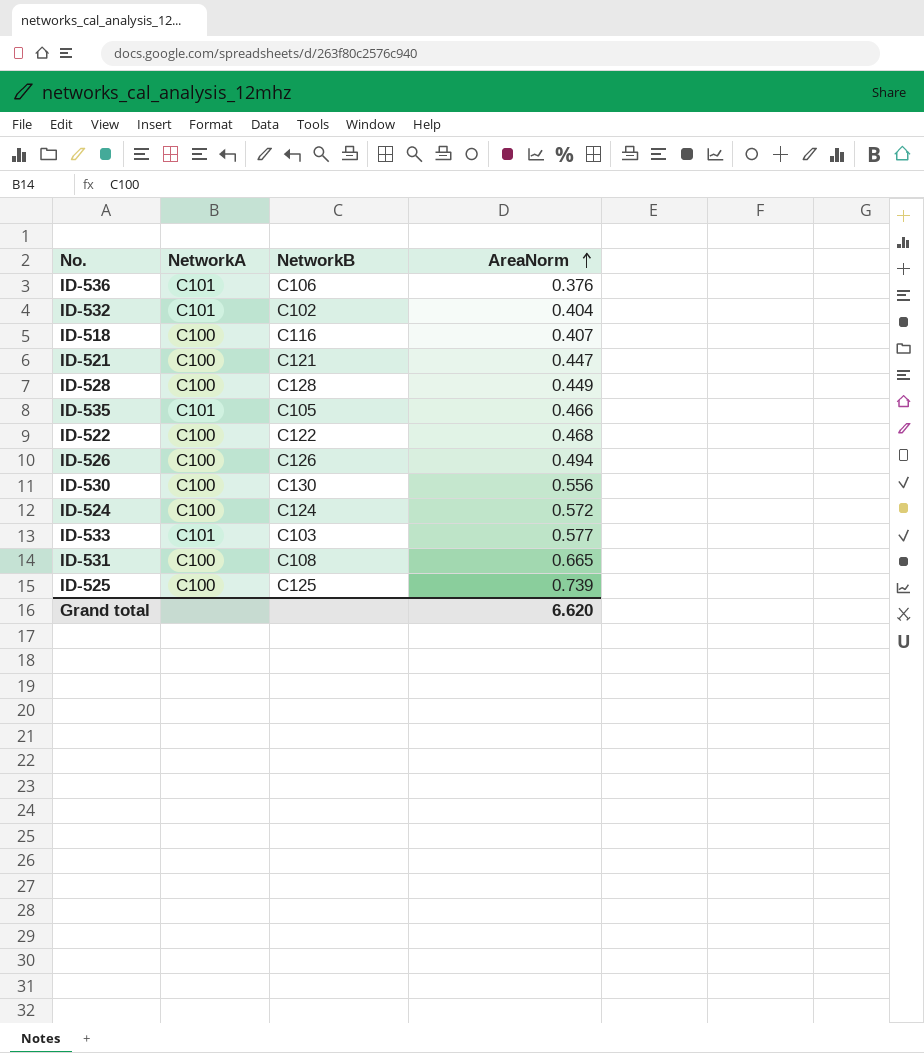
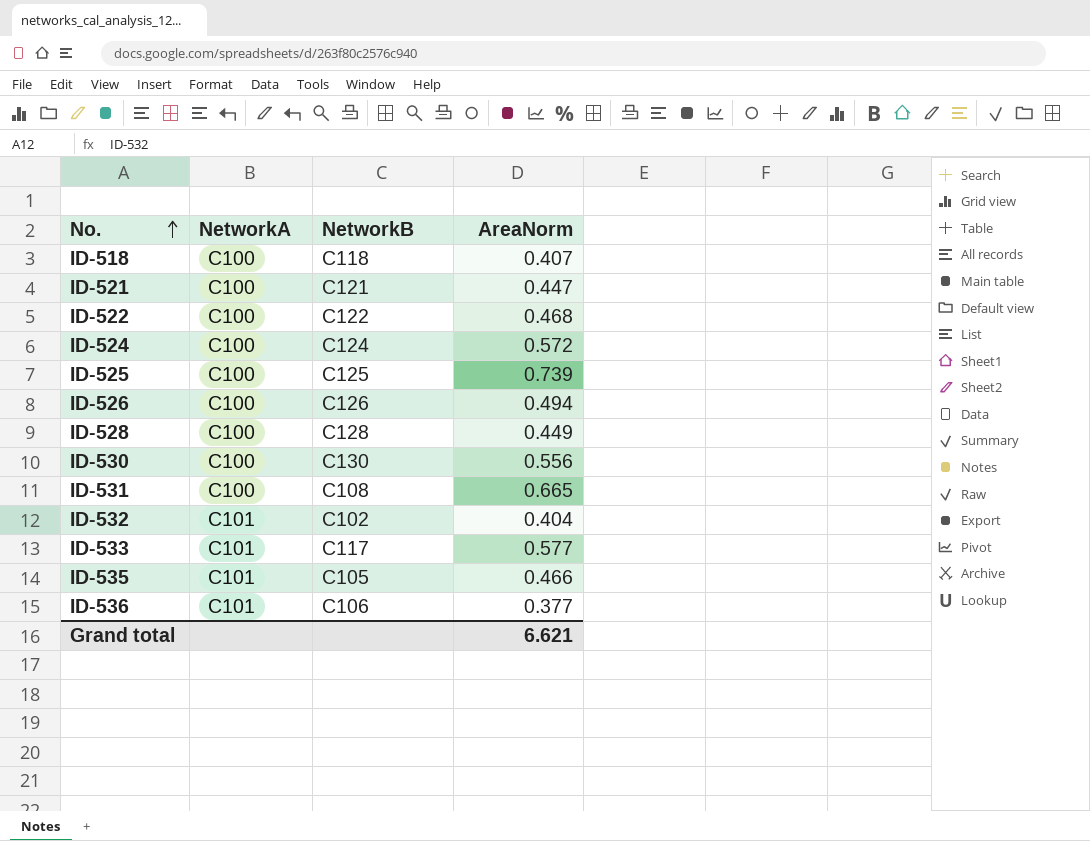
row order: AreaNorm ascending -> No. ascending
ID-518 | NetworkB: C116 -> C118
ID-533 | NetworkB: C103 -> C117
ID-536 | AreaNorm: 0.376 -> 0.377
Grand total | AreaNorm: 6.620 -> 6.621

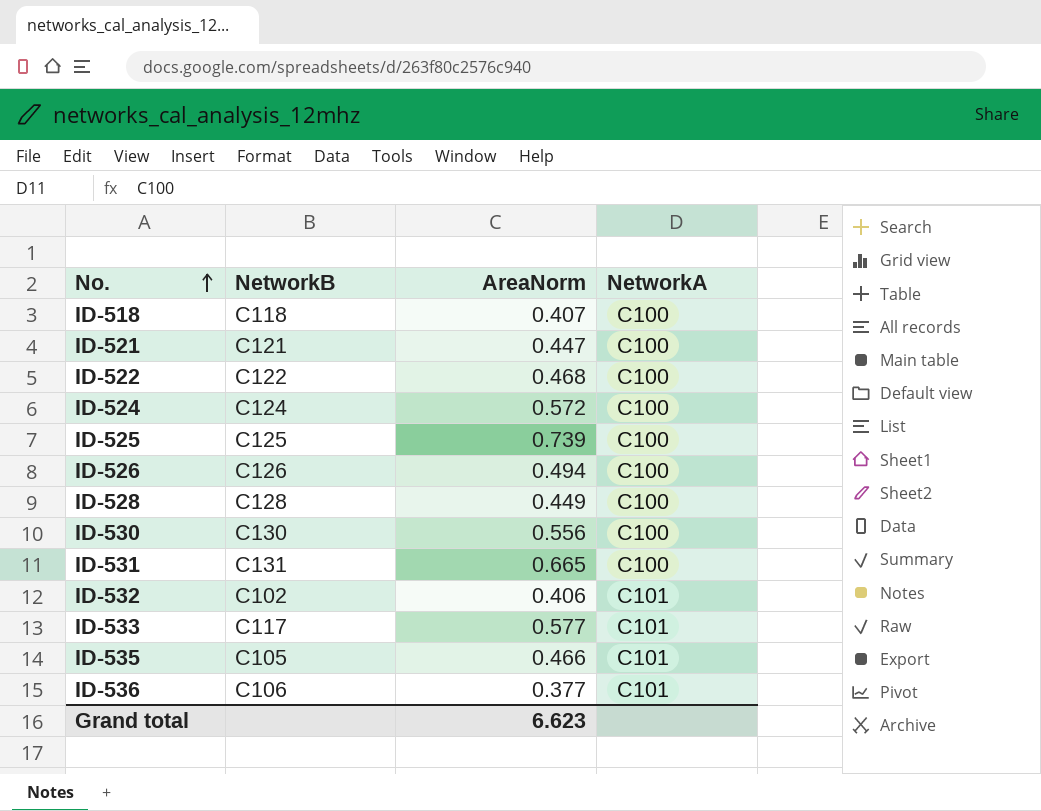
column NetworkA | position: 2 -> 4
ID-531 | NetworkB: C108 -> C131
ID-532 | AreaNorm: 0.404 -> 0.406
Grand total | AreaNorm: 6.621 -> 6.623

